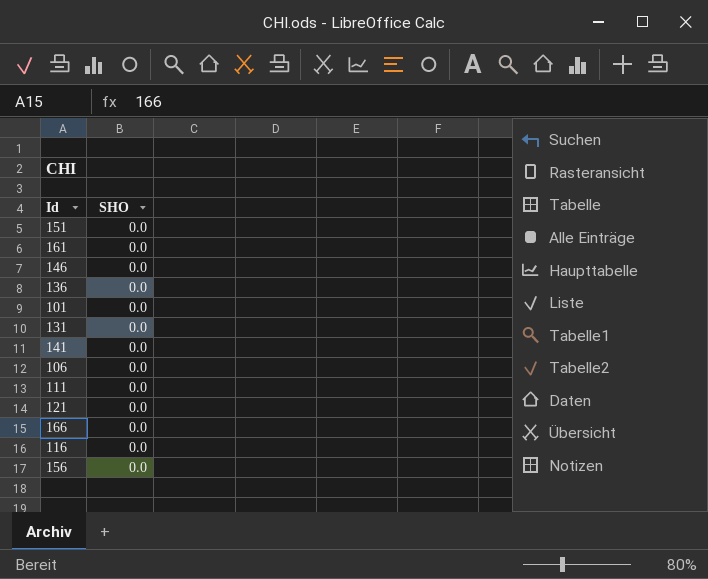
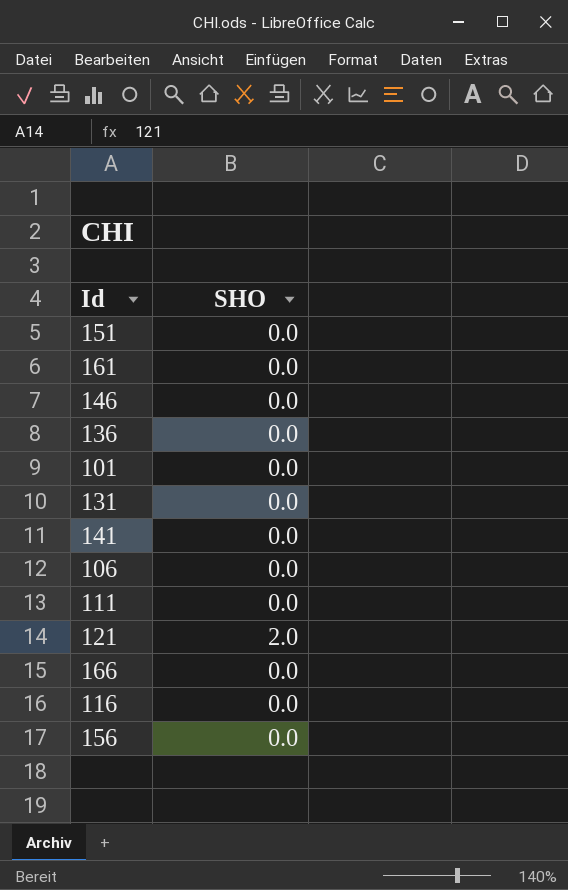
121 | SHO: 0.0 -> 2.0

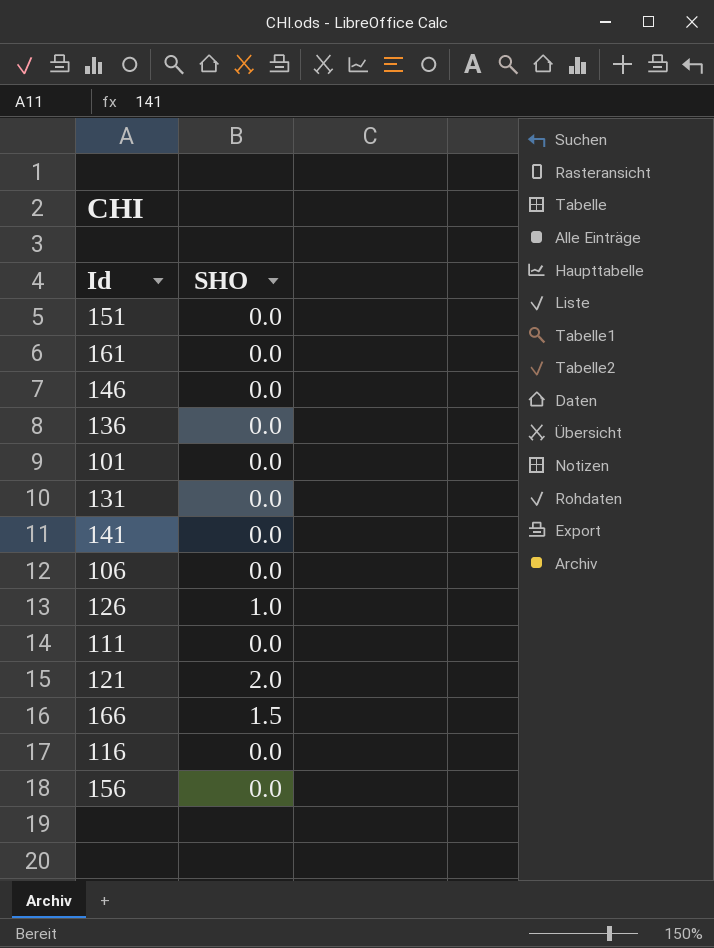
row 126: none -> 1.0
166 | SHO: 0.0 -> 1.5

